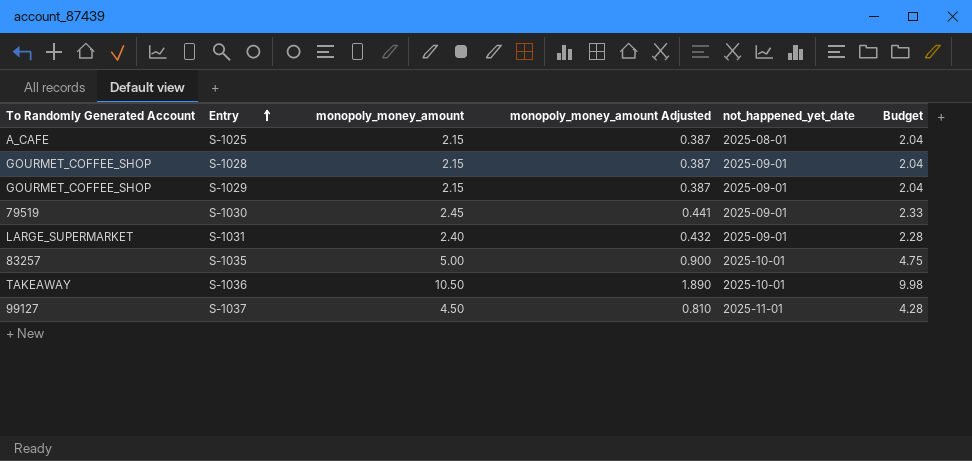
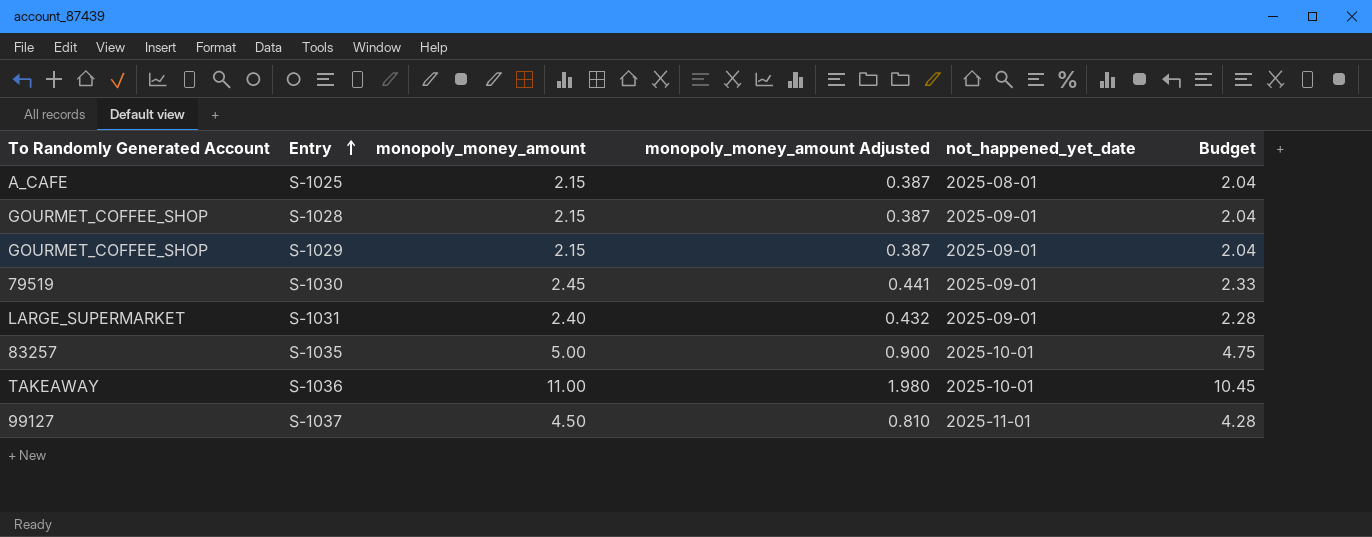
S-1036 | monopoly_money_amount: 10.50 -> 11.00
S-1036 | monopoly_money_amount Adjusted: 1.890 -> 1.980
S-1036 | Budget: 9.98 -> 10.45

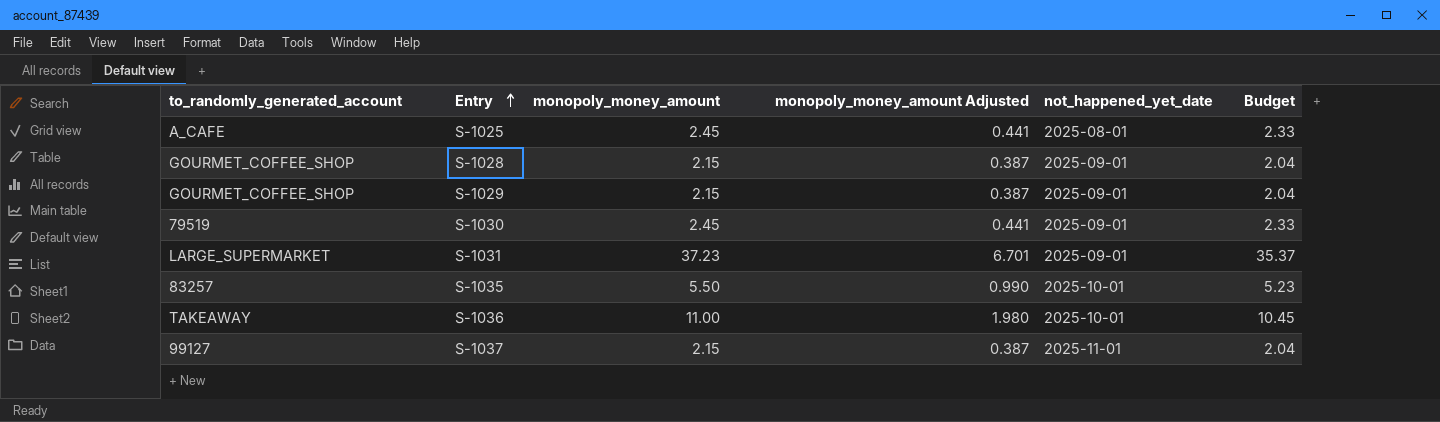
column name: To Randomly Generated Account -> to_randomly_generated_account
S-1025 | monopoly_money_amount: 2.15 -> 2.45
S-1025 | monopoly_money_amount Adjusted: 0.387 -> 0.441
S-1025 | Budget: 2.04 -> 2.33
S-1031 | monopoly_money_amount: 2.40 -> 37.23
S-1031 | monopoly_money_amount Adjusted: 0.432 -> 6.701
S-1031 | Budget: 2.28 -> 35.37
S-1035 | monopoly_money_amount: 5.00 -> 5.50
S-1035 | monopoly_money_amount Adjusted: 0.900 -> 0.990
S-1035 | Budget: 4.75 -> 5.23
S-1037 | monopoly_money_amount: 4.50 -> 2.15
S-1037 | monopoly_money_amount Adjusted: 0.810 -> 0.387
S-1037 | Budget: 4.28 -> 2.04

